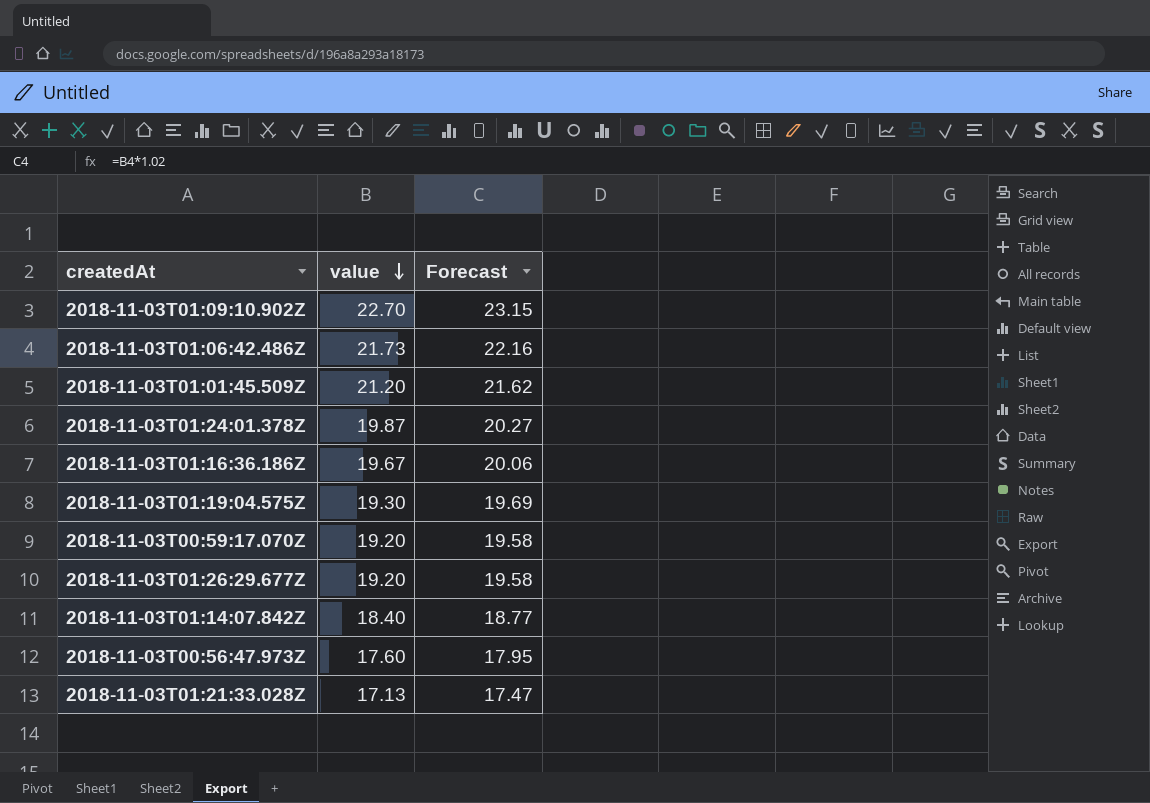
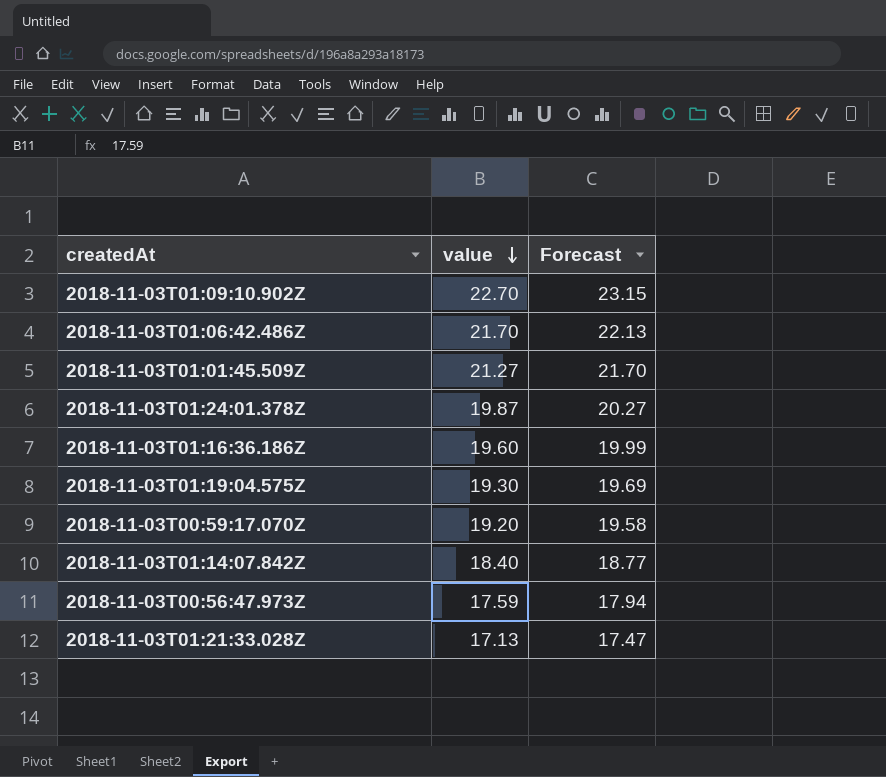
row 2018-11-03T01:26:29.677Z: 19.20 | 19.58 -> none
2018-11-03T01:06:42.486Z | value: 21.73 -> 21.70
2018-11-03T01:06:42.486Z | Forecast: 22.16 -> 22.13
2018-11-03T01:01:45.509Z | value: 21.20 -> 21.27
2018-11-03T01:01:45.509Z | Forecast: 21.62 -> 21.70
2018-11-03T01:16:36.186Z | value: 19.67 -> 19.60
2018-11-03T01:16:36.186Z | Forecast: 20.06 -> 19.99
2018-11-03T00:56:47.973Z | value: 17.60 -> 17.59
2018-11-03T00:56:47.973Z | Forecast: 17.95 -> 17.94

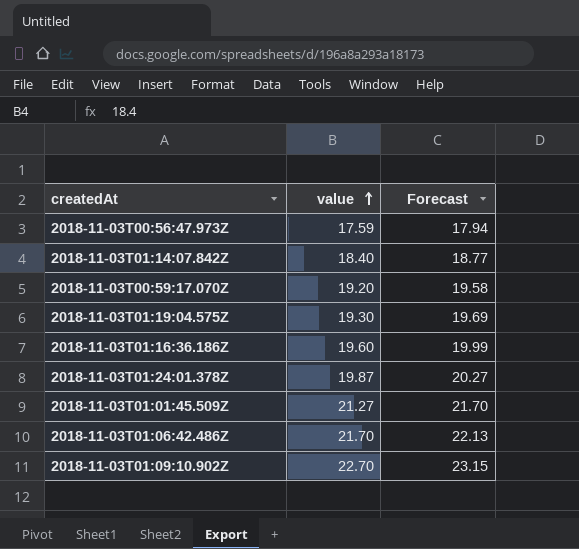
row order: value descending -> value ascending
row 2018-11-03T01:21:33.028Z: 17.13 | 17.47 -> none

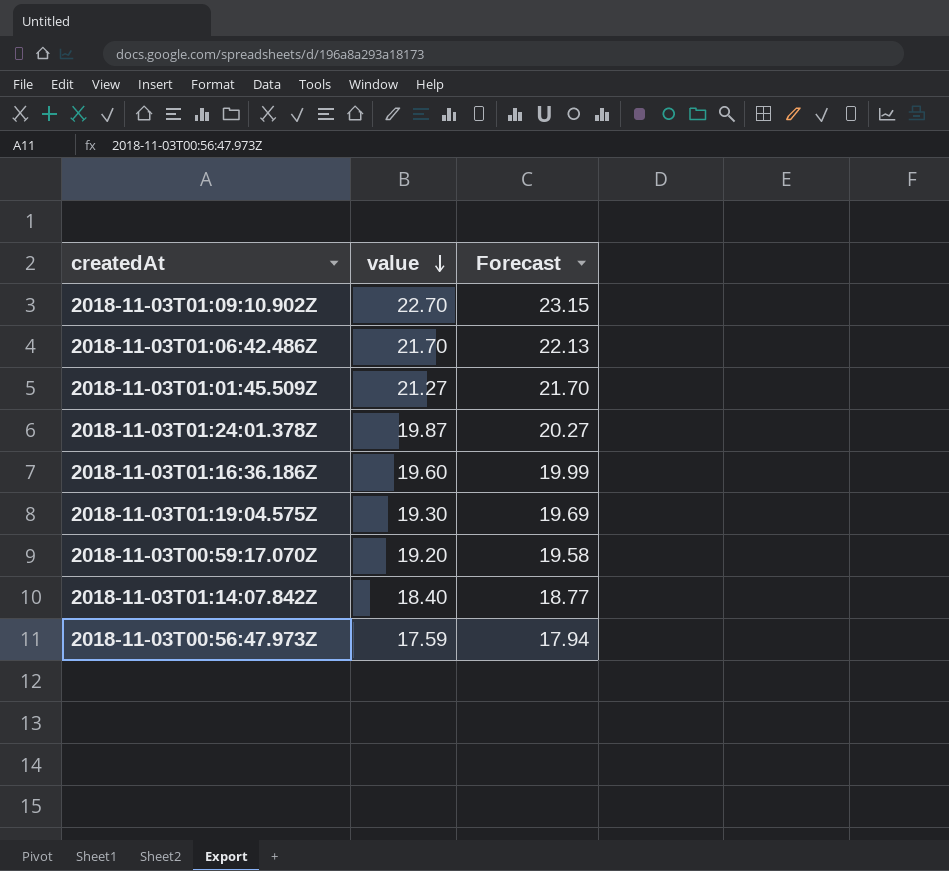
row order: value ascending -> value descending

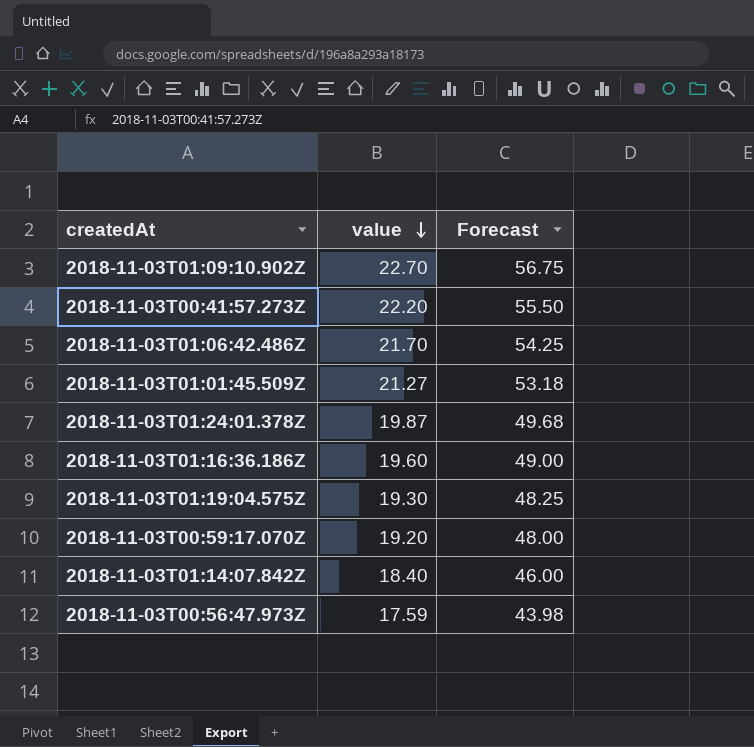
column Forecast | formula: [value] * 1.02 -> [value] * 2.5
row 2018-11-03T00:41:57.273Z: none -> 22.20 | 55.50

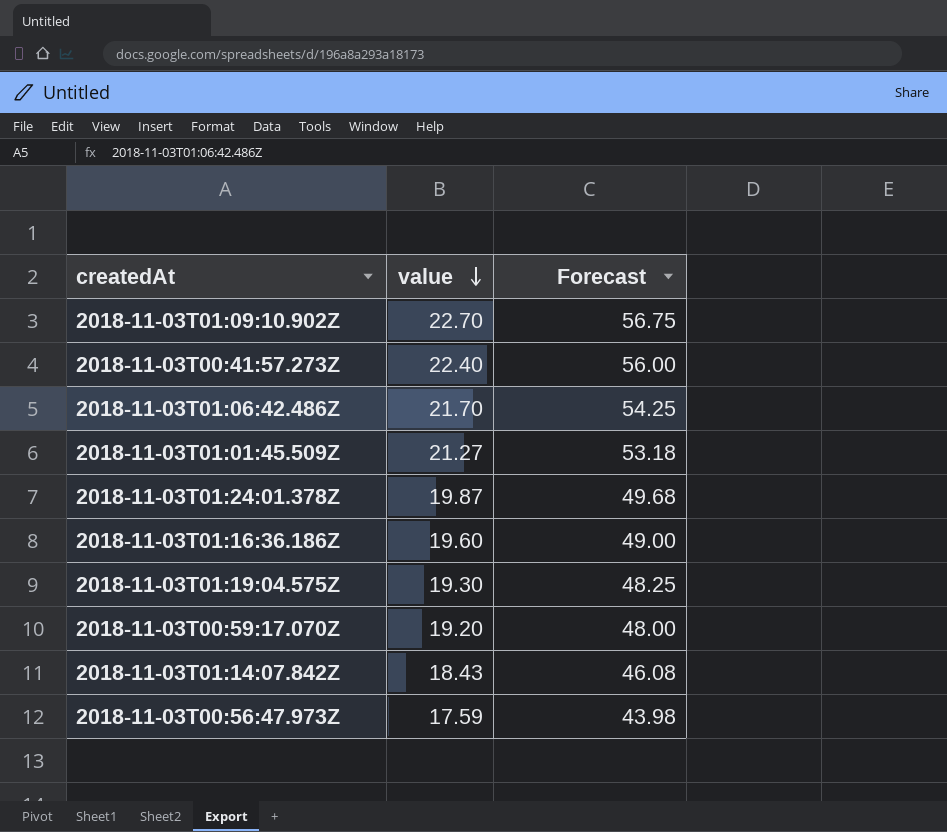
2018-11-03T00:41:57.273Z | value: 22.20 -> 22.40
2018-11-03T00:41:57.273Z | Forecast: 55.50 -> 56.00
2018-11-03T01:14:07.842Z | value: 18.40 -> 18.43
2018-11-03T01:14:07.842Z | Forecast: 46.00 -> 46.08

